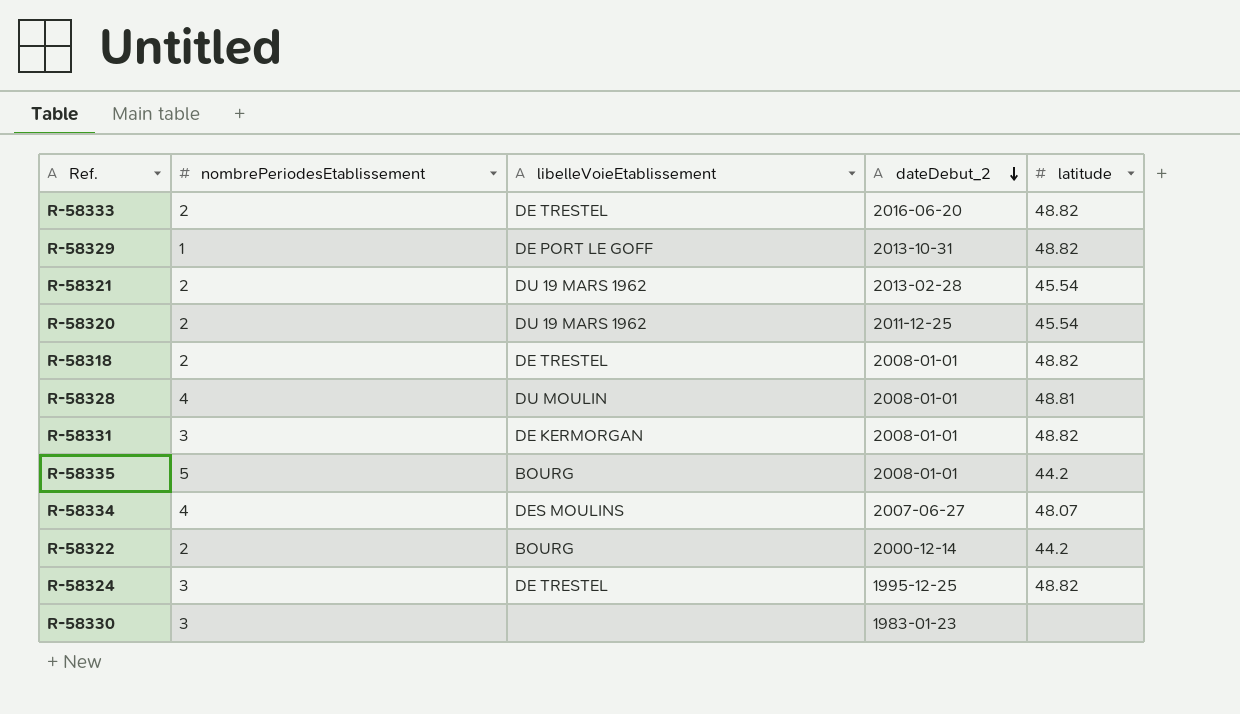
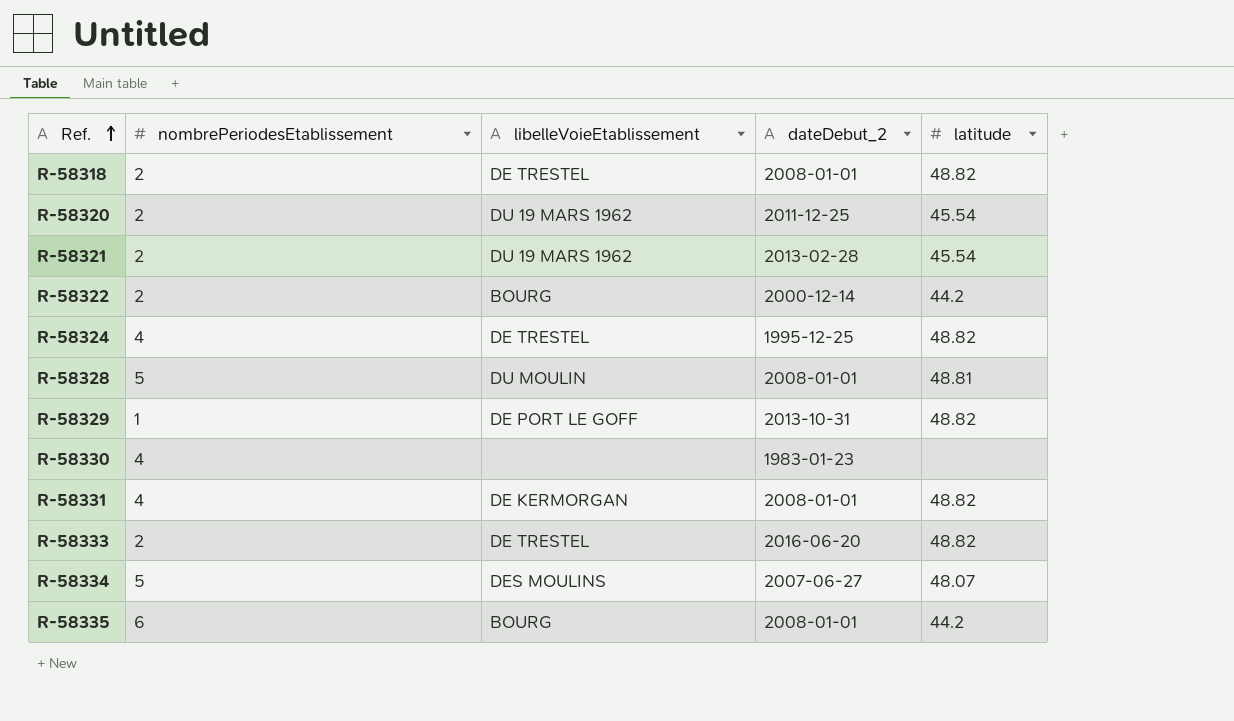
row order: dateDebut_2 descending -> Ref. ascending
R-58324 | nombrePeriodesEtablissement: 3 -> 4
R-58328 | nombrePeriodesEtablissement: 4 -> 5
R-58330 | nombrePeriodesEtablissement: 3 -> 4
R-58331 | nombrePeriodesEtablissement: 3 -> 4
R-58334 | nombrePeriodesEtablissement: 4 -> 5
R-58335 | nombrePeriodesEtablissement: 5 -> 6

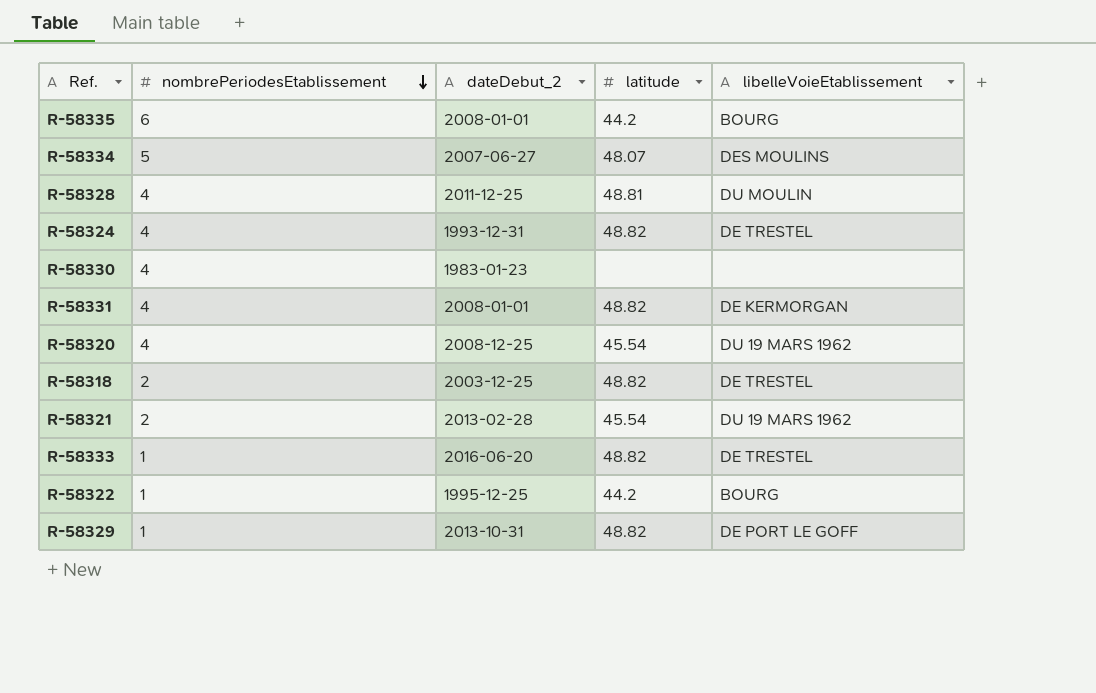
row order: Ref. ascending -> nombrePeriodesEtablissement descending
column libelleVoieEtablissement | position: 3 -> 5
R-58328 | nombrePeriodesEtablissement: 5 -> 4
R-58328 | dateDebut_2: 2008-01-01 -> 2011-12-25
R-58324 | dateDebut_2: 1995-12-25 -> 1993-12-31
R-58320 | nombrePeriodesEtablissement: 2 -> 4
R-58320 | dateDebut_2: 2011-12-25 -> 2008-12-25
R-58318 | dateDebut_2: 2008-01-01 -> 2003-12-25
R-58333 | nombrePeriodesEtablissement: 2 -> 1
R-58322 | nombrePeriodesEtablissement: 2 -> 1
R-58322 | dateDebut_2: 2000-12-14 -> 1995-12-25

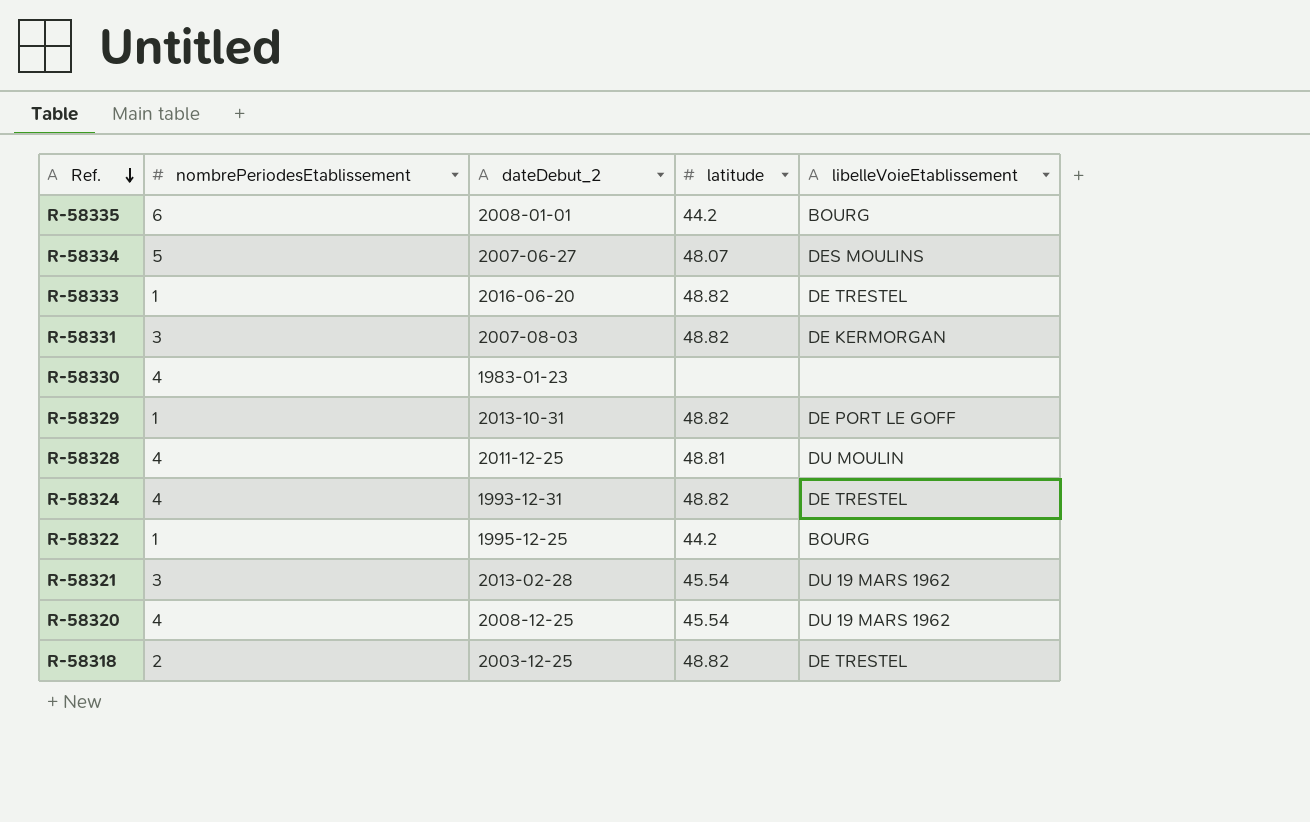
row order: nombrePeriodesEtablissement descending -> Ref. descending
R-58331 | nombrePeriodesEtablissement: 4 -> 3
R-58331 | dateDebut_2: 2008-01-01 -> 2007-08-03
R-58321 | nombrePeriodesEtablissement: 2 -> 3

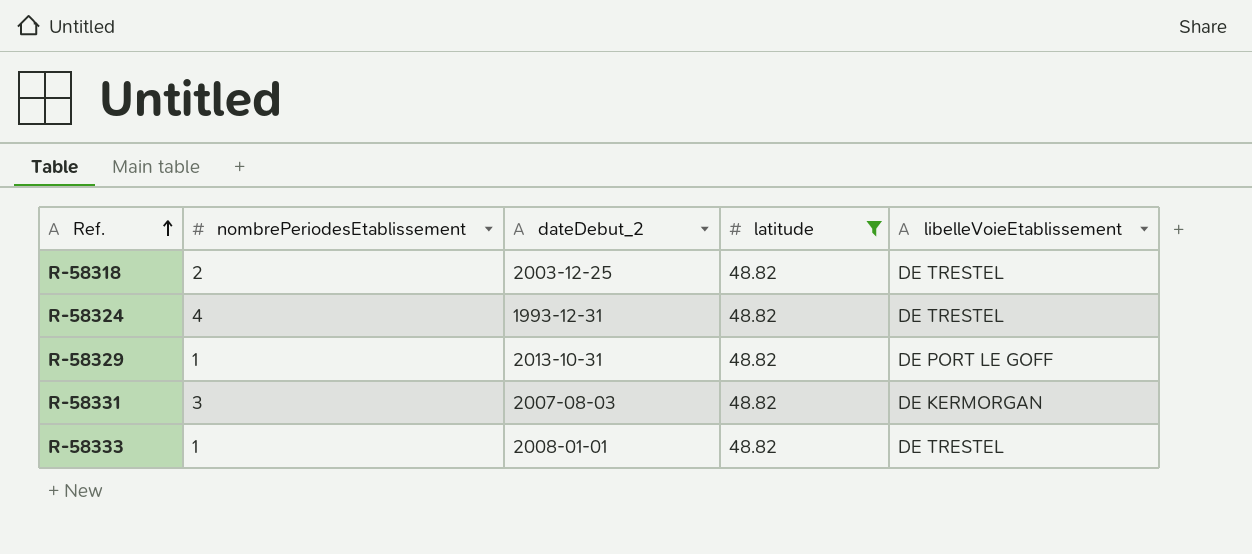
filter: none -> latitude = 48.82
row order: Ref. descending -> Ref. ascending
R-58333 | dateDebut_2: 2016-06-20 -> 2008-01-01

